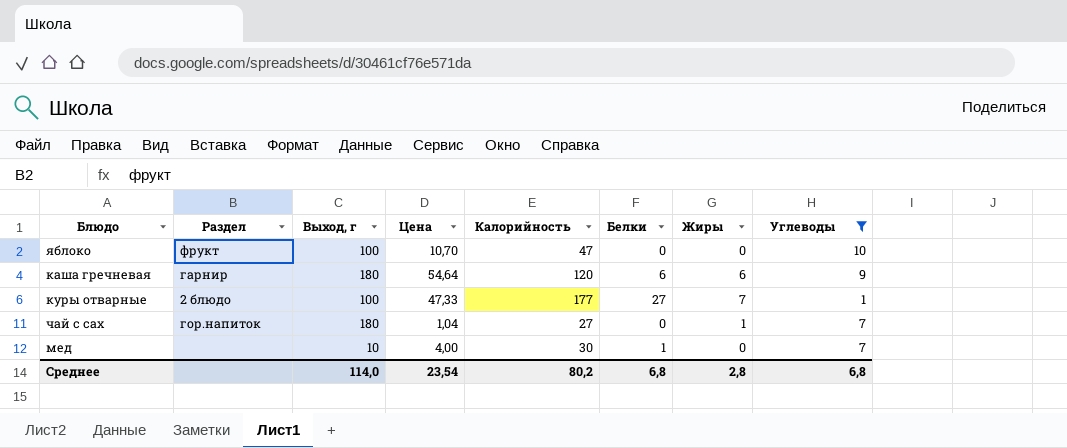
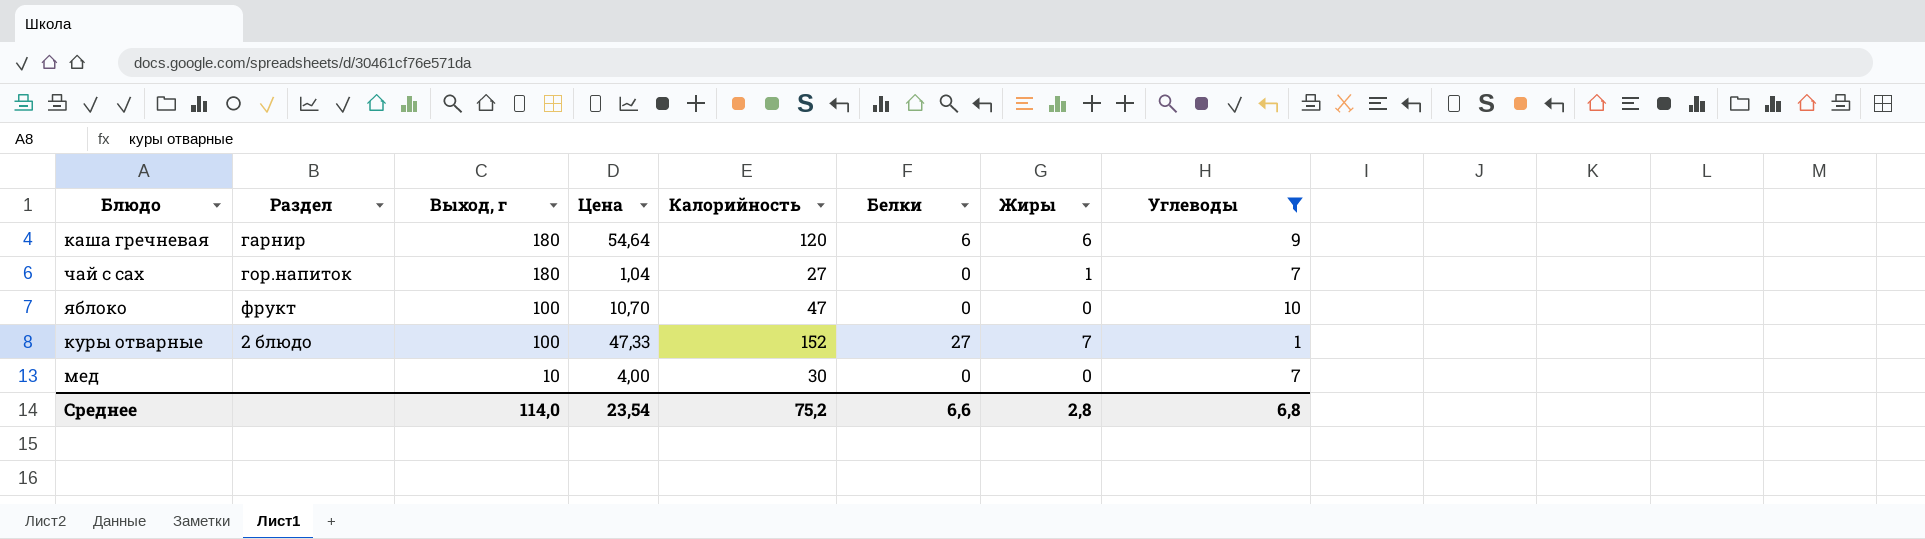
row order: none -> Выход, г descending
куры отварные | Калорийность: 177 -> 152
мед | Белки: 1 -> 0
Среднее | Калорийность: 80,2 -> 75,2
Среднее | Белки: 6,8 -> 6,6

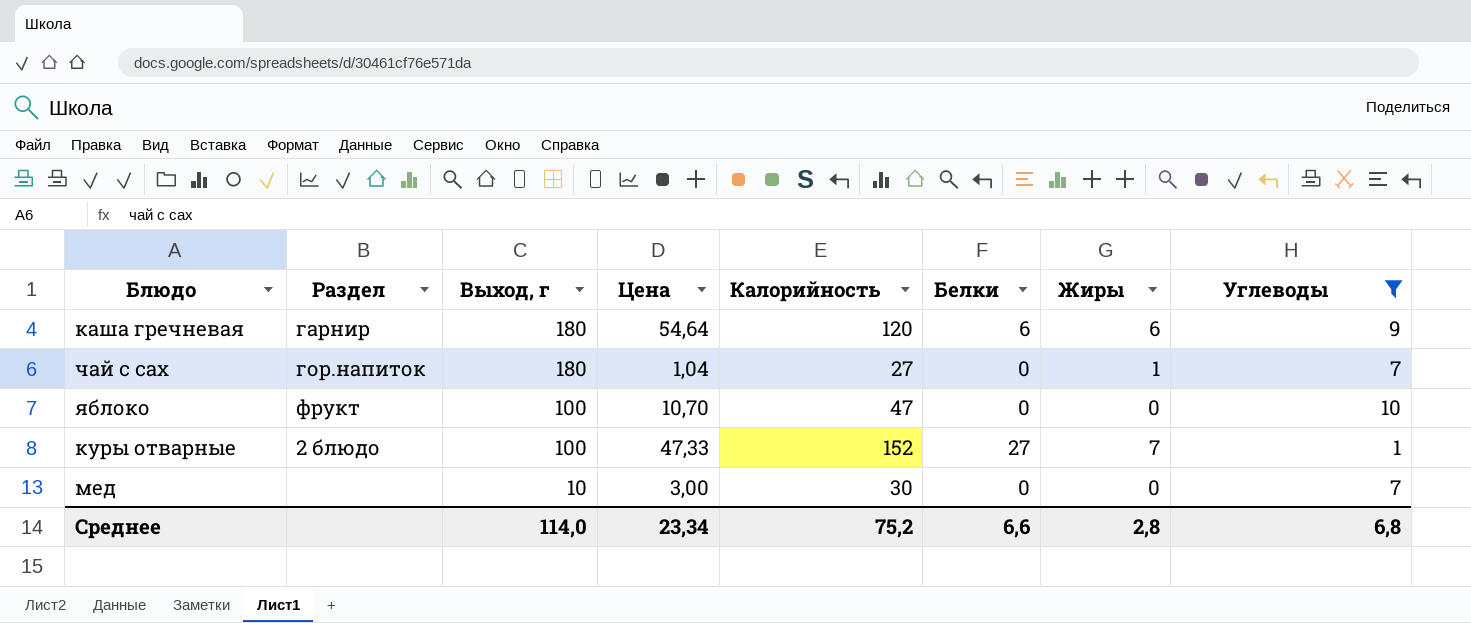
мед | Цена: 4,00 -> 3,00
Среднее | Цена: 23,54 -> 23,34

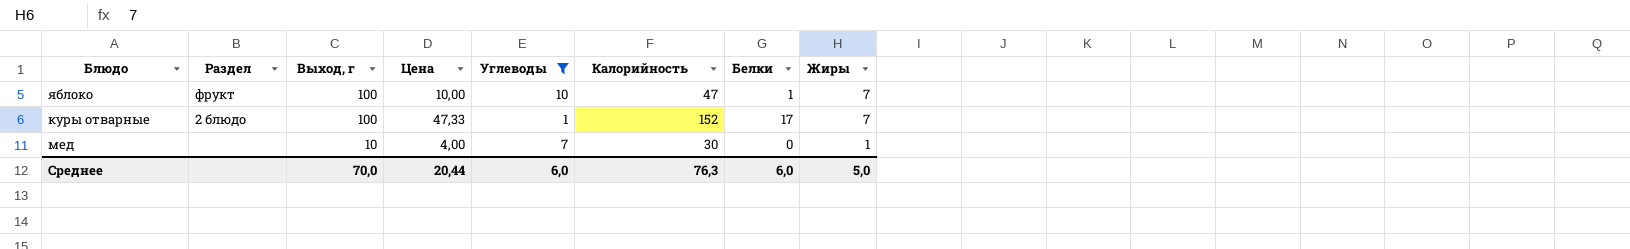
column Углеводы | position: 8 -> 5
row каша гречневая: гарнир | 180 | 54,64 | 120 | 6 | 6 | 9 -> none
row чай с сах: гор.напиток | 180 | 1,04 | 27 | 0 | 1 | 7 -> none
яблоко | Цена: 10,70 -> 10,00
яблоко | Белки: 0 -> 1
яблоко | Жиры: 0 -> 7
куры отварные | Белки: 27 -> 17
мед | Цена: 3,00 -> 4,00
мед | Жиры: 0 -> 1
Среднее | Выход, г: 114,0 -> 70,0
Среднее | Цена: 23,34 -> 20,44
Среднее | Углеводы: 6,8 -> 6,0
Среднее | Калорийность: 75,2 -> 76,3
Среднее | Белки: 6,6 -> 6,0
Среднее | Жиры: 2,8 -> 5,0

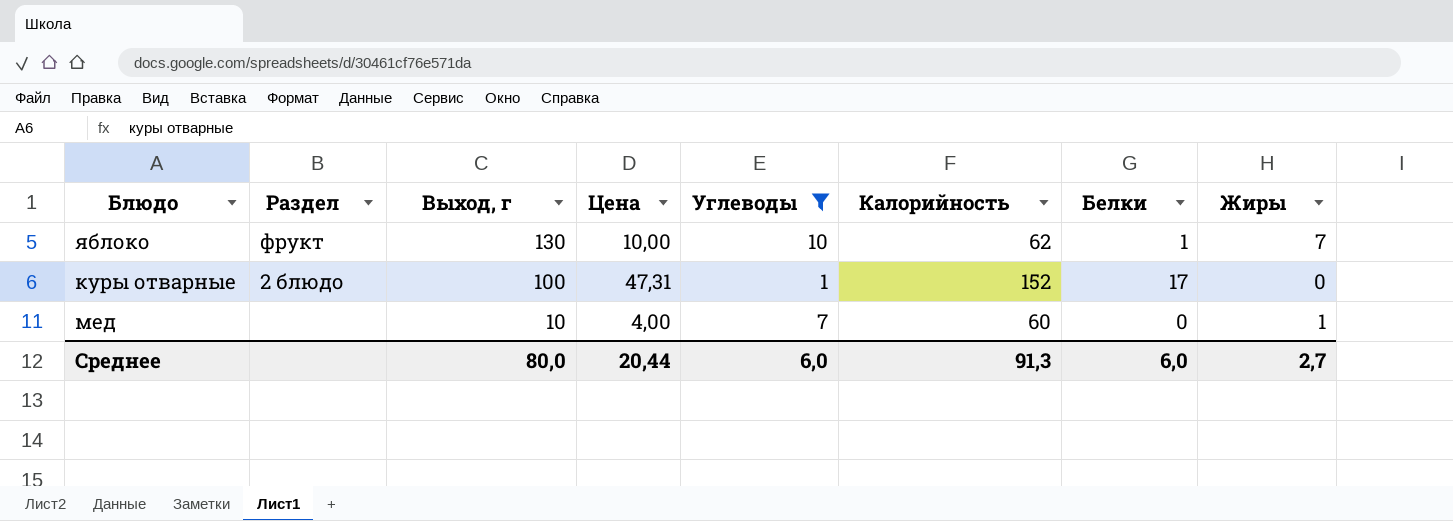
яблоко | Выход, г: 100 -> 130
яблоко | Калорийность: 47 -> 62
куры отварные | Цена: 47,33 -> 47,31
куры отварные | Жиры: 7 -> 0
мед | Калорийность: 30 -> 60
Среднее | Выход, г: 70,0 -> 80,0
Среднее | Калорийность: 76,3 -> 91,3
Среднее | Жиры: 5,0 -> 2,7

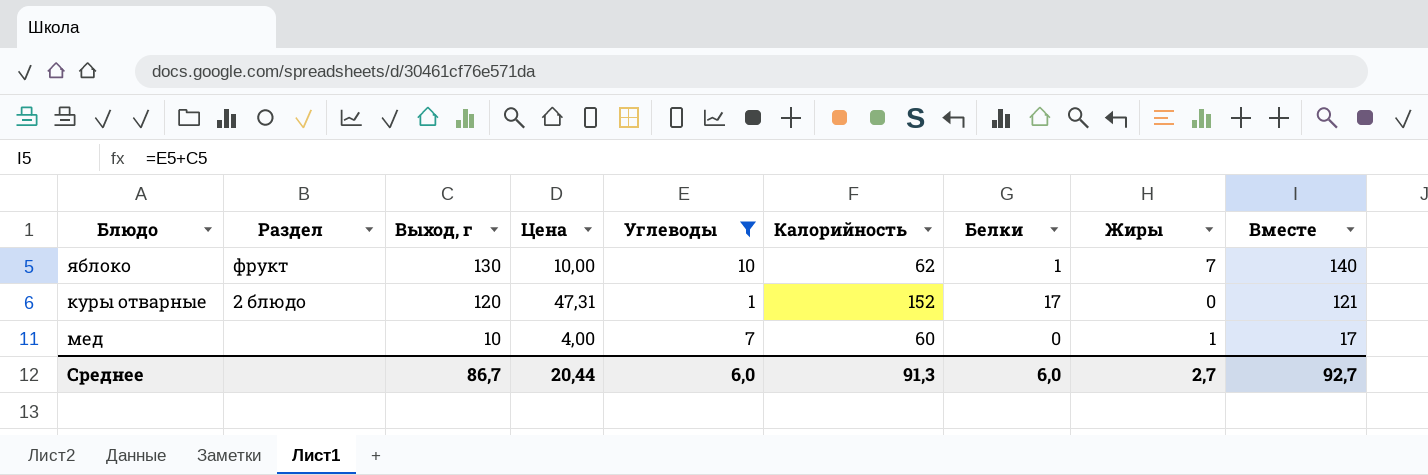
column Вместе | formula: none -> [Выход, г] + [Углеводы]
куры отварные | Выход, г: 100 -> 120
Среднее | Выход, г: 80,0 -> 86,7

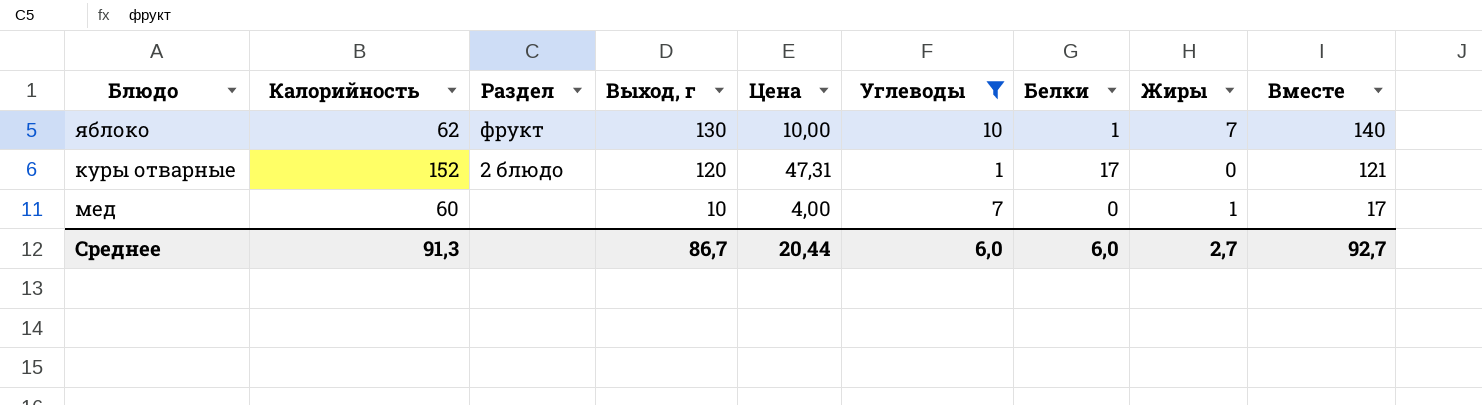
column Калорийность | position: 6 -> 2

